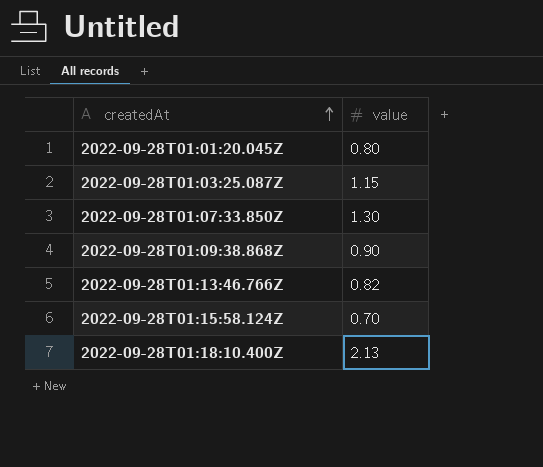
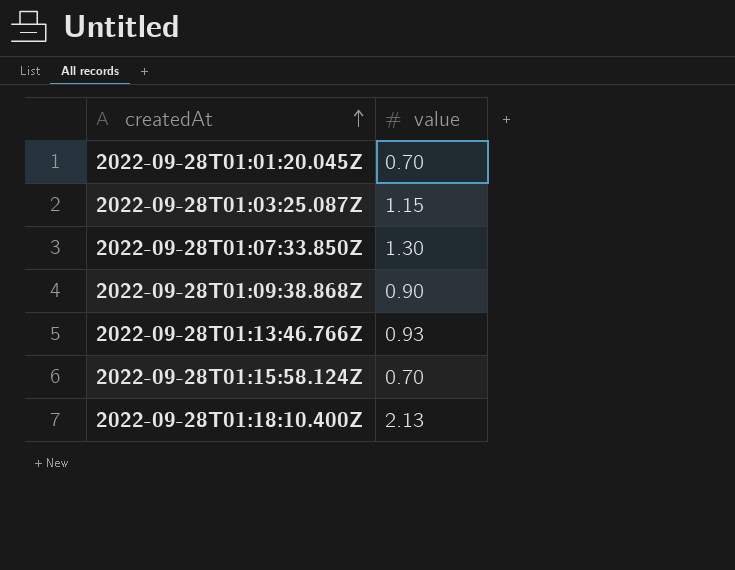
2022-09-28T01:01:20.045Z | value: 0.80 -> 0.70
2022-09-28T01:13:46.766Z | value: 0.82 -> 0.93

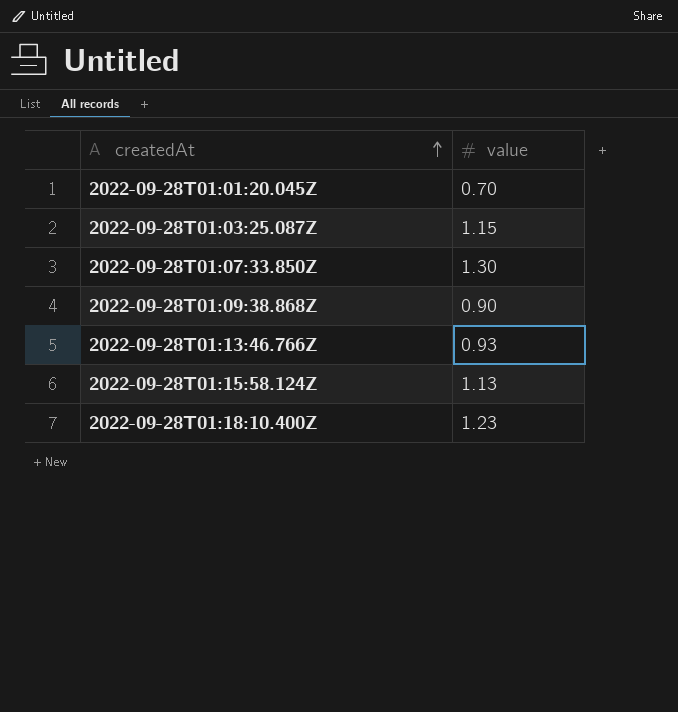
2022-09-28T01:15:58.124Z | value: 0.70 -> 1.13
2022-09-28T01:18:10.400Z | value: 2.13 -> 1.23

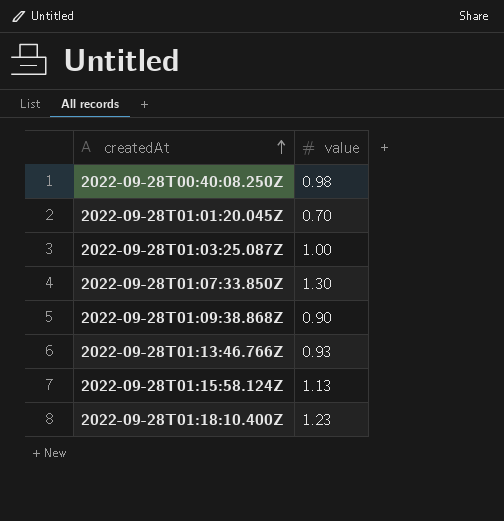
row 2022-09-28T00:40:08.250Z: none -> 0.98
2022-09-28T01:03:25.087Z | value: 1.15 -> 1.00

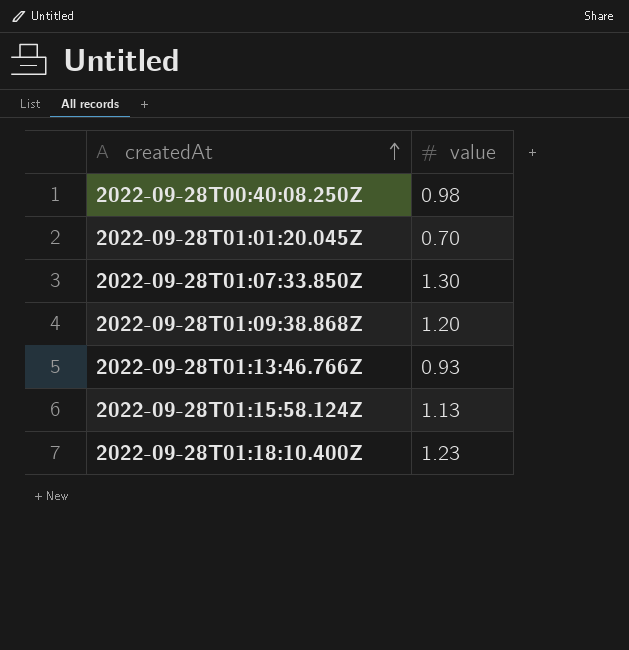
row 2022-09-28T01:03:25.087Z: 1.00 -> none
2022-09-28T01:09:38.868Z | value: 0.90 -> 1.20

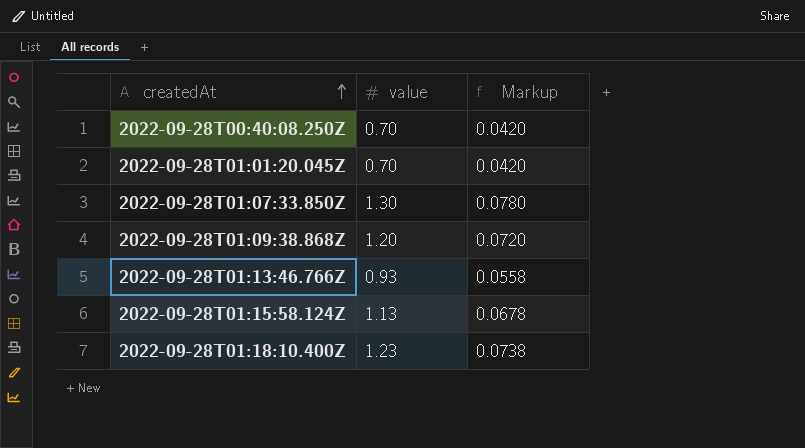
column Markup | formula: none -> [value] * 0.06
2022-09-28T00:40:08.250Z | value: 0.98 -> 0.70

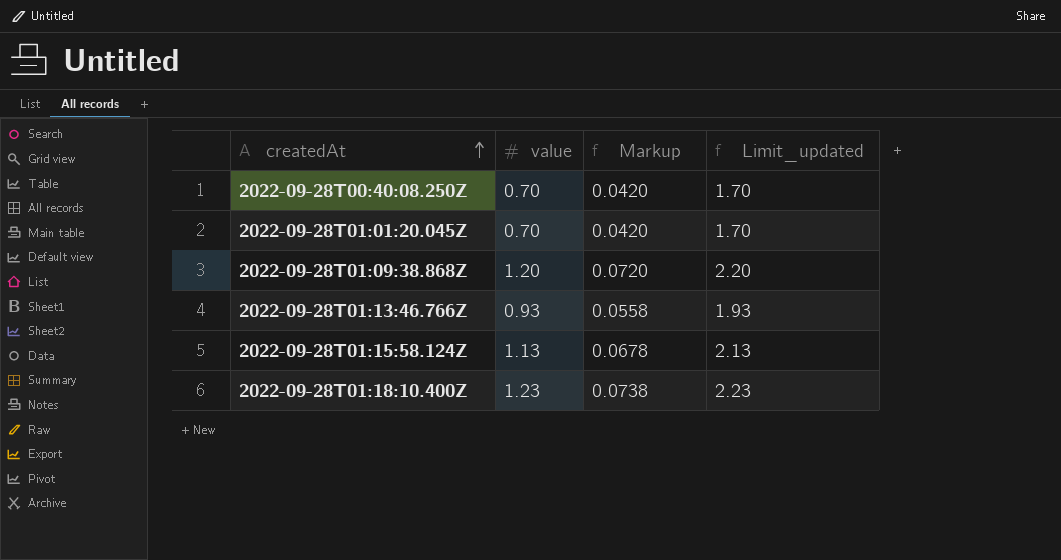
column Limit_updated | formula: none -> [value] + 1
row 2022-09-28T01:07:33.850Z: 1.30 | 0.0780 -> none

